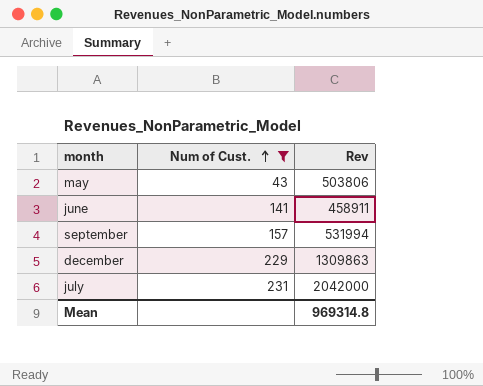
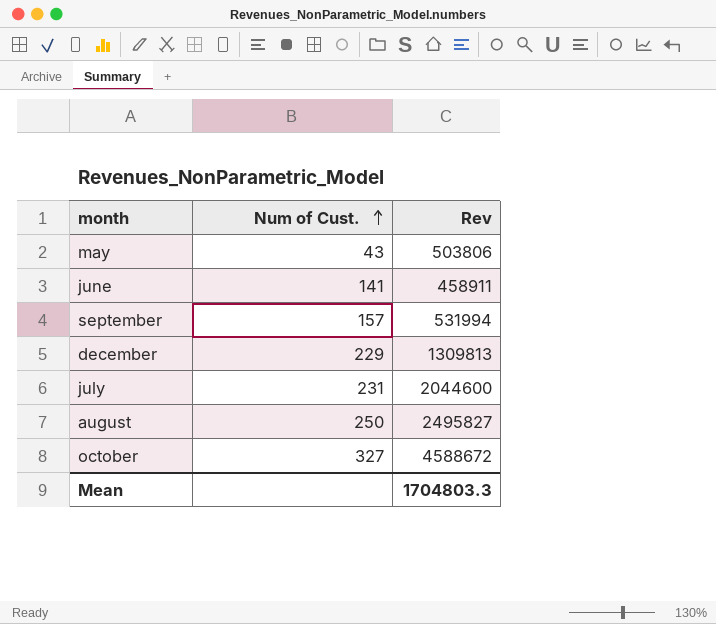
filter: Num of Cust. <= 231 -> none
december | Rev: 1309863 -> 1309813
july | Rev: 2042000 -> 2044600
Mean | Rev: 969314.8 -> 1704803.3

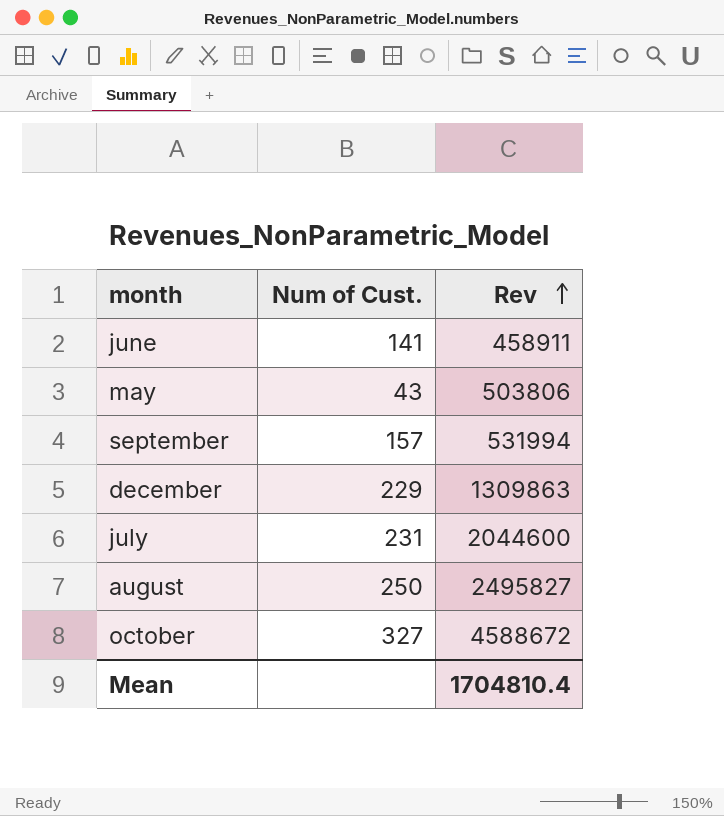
row order: Num of Cust. ascending -> Rev ascending
december | Rev: 1309813 -> 1309863
Mean | Rev: 1704803.3 -> 1704810.4

